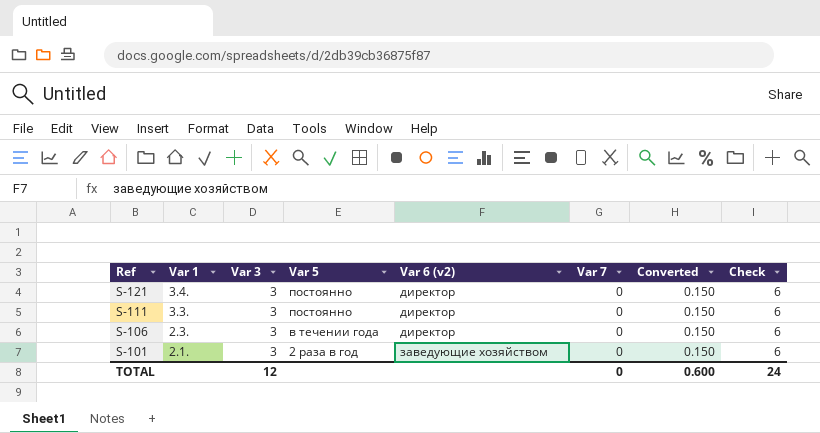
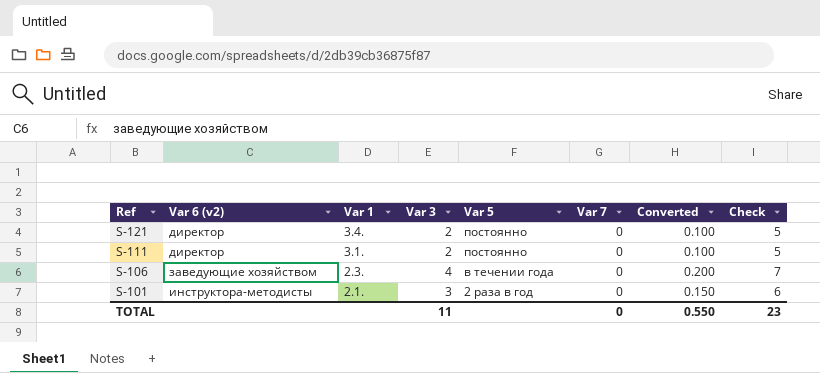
column Var 6 (v2) | position: 5 -> 2
S-121 | Var 3: 3 -> 2
S-121 | Converted: 0.150 -> 0.100
S-121 | Check: 6 -> 5
S-111 | Var 1: 3.3. -> 3.1.
S-111 | Var 3: 3 -> 2
S-111 | Converted: 0.150 -> 0.100
S-111 | Check: 6 -> 5
S-106 | Var 6 (v2): директор -> заведующие хозяйством
S-106 | Var 3: 3 -> 4
S-106 | Converted: 0.150 -> 0.200
S-106 | Check: 6 -> 7
S-101 | Var 6 (v2): заведующие хозяйством -> инструктора-методисты
TOTAL | Var 3: 12 -> 11
TOTAL | Converted: 0.600 -> 0.550
TOTAL | Check: 24 -> 23

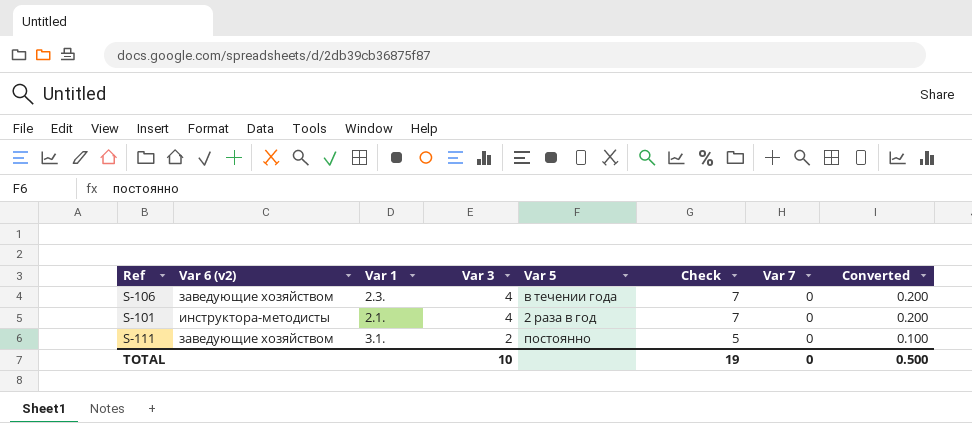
row order: Ref descending -> Var 3 descending
column Check | position: 8 -> 6
row S-121: директор | 3.4. | 2 | постоянно | 0 | 0.100 | 5 -> none
S-101 | Var 3: 3 -> 4
S-101 | Check: 6 -> 7
S-101 | Converted: 0.150 -> 0.200
S-111 | Var 6 (v2): директор -> заведующие хозяйством
TOTAL | Var 3: 11 -> 10
TOTAL | Check: 23 -> 19
TOTAL | Converted: 0.550 -> 0.500

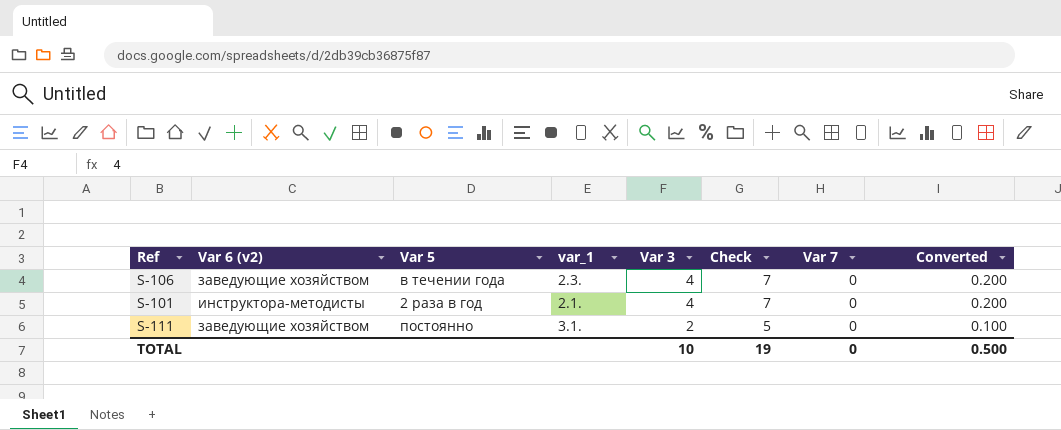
column Var 5 | position: 5 -> 3
column name: Var 1 -> var_1

